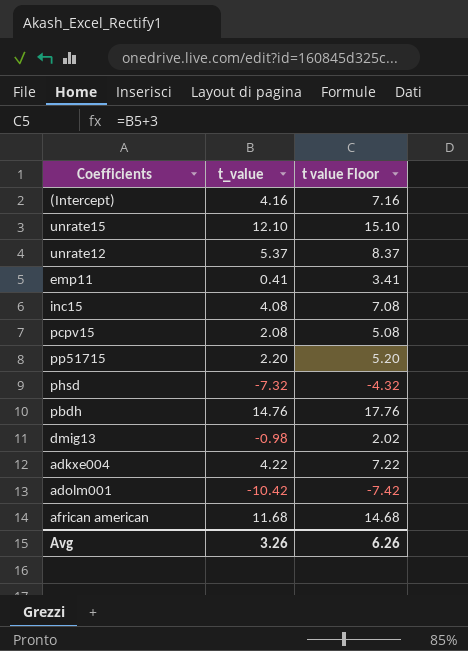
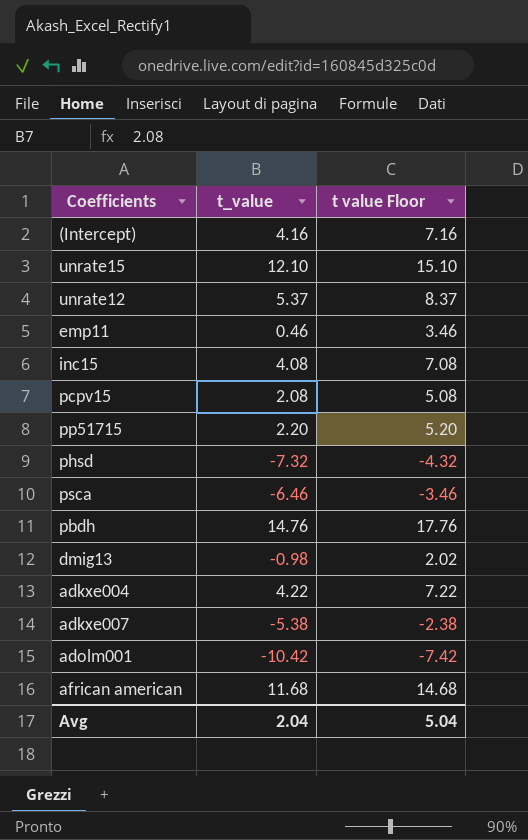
emp11 | t_value: 0.41 -> 0.46
emp11 | t value Floor: 3.41 -> 3.46
row psca: none -> -6.46 | -3.46
row adkxe007: none -> -5.38 | -2.38
Avg | t_value: 3.26 -> 2.04
Avg | t value Floor: 6.26 -> 5.04

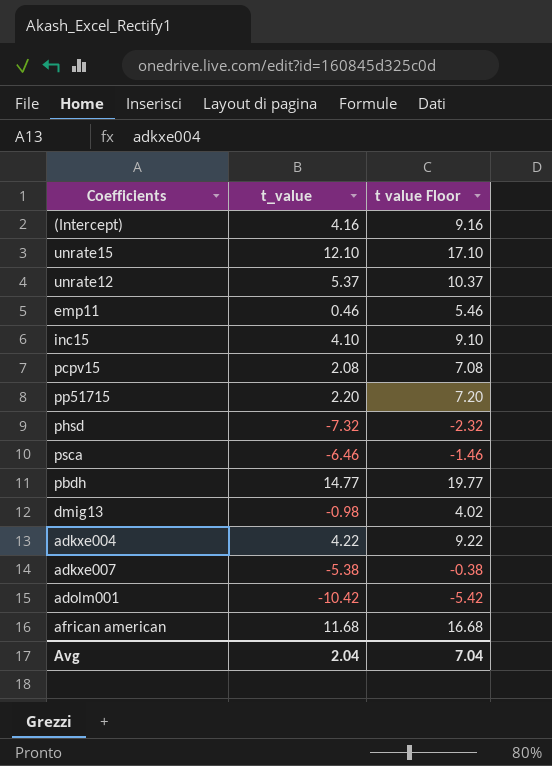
column t value Floor | formula: [t_value] + 3 -> [t_value] + 5
inc15 | t_value: 4.08 -> 4.10
pbdh | t_value: 14.76 -> 14.77
Avg | t value Floor: 5.04 -> 7.04

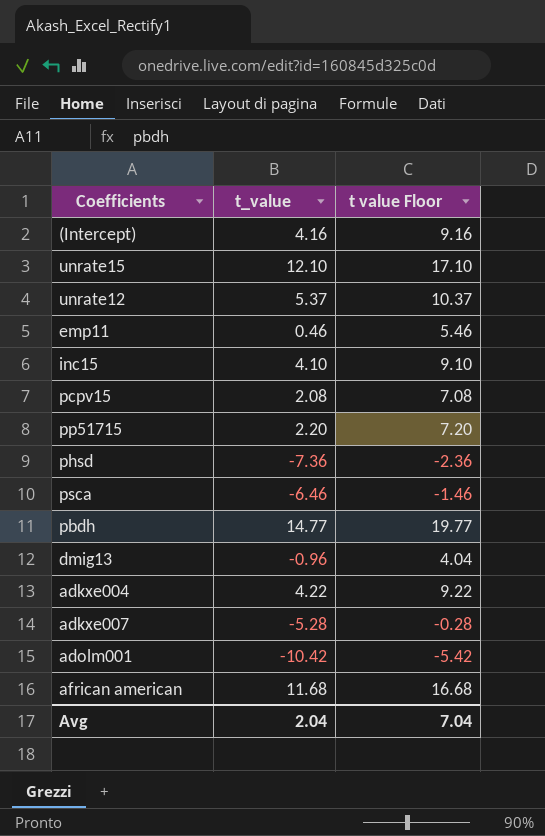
phsd | t_value: -7.32 -> -7.36
phsd | t value Floor: -2.32 -> -2.36
dmig13 | t_value: -0.98 -> -0.96
dmig13 | t value Floor: 4.02 -> 4.04
adkxe007 | t_value: -5.38 -> -5.28
adkxe007 | t value Floor: -0.38 -> -0.28

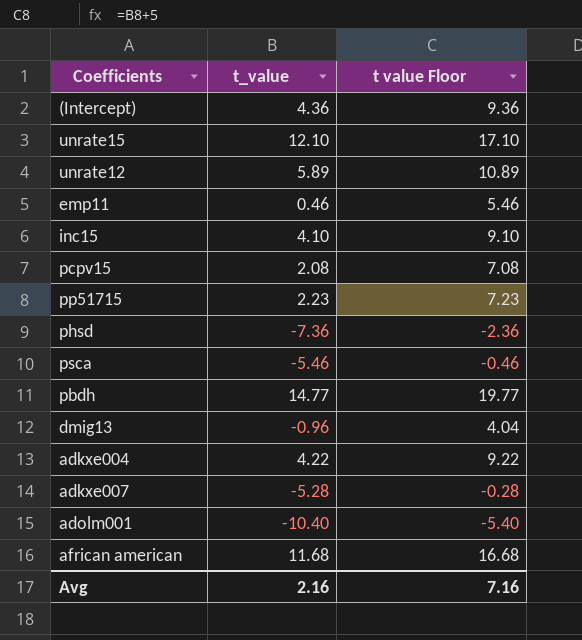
(Intercept) | t_value: 4.16 -> 4.36
(Intercept) | t value Floor: 9.16 -> 9.36
unrate12 | t_value: 5.37 -> 5.89
unrate12 | t value Floor: 10.37 -> 10.89
pp51715 | t_value: 2.20 -> 2.23
pp51715 | t value Floor: 7.20 -> 7.23
psca | t_value: -6.46 -> -5.46
psca | t value Floor: -1.46 -> -0.46
adolm001 | t_value: -10.42 -> -10.40
adolm001 | t value Floor: -5.42 -> -5.40
Avg | t_value: 2.04 -> 2.16
Avg | t value Floor: 7.04 -> 7.16

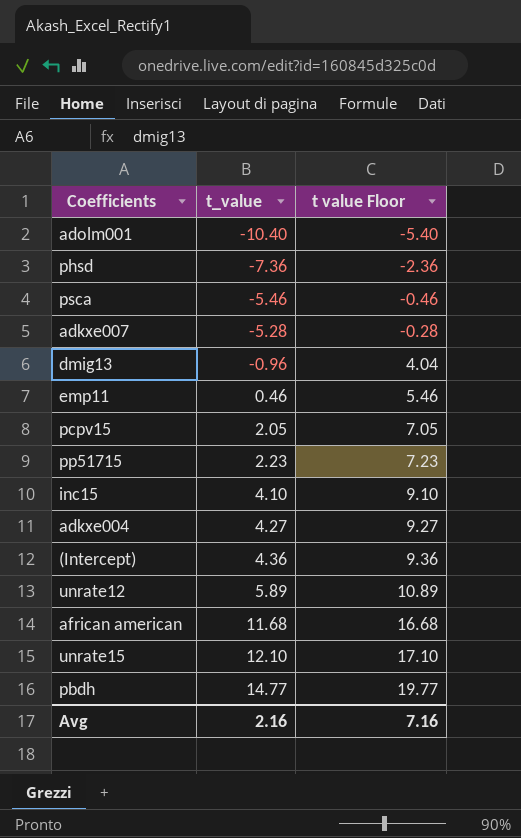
row order: none -> t_value ascending
pcpv15 | t_value: 2.08 -> 2.05
pcpv15 | t value Floor: 7.08 -> 7.05
adkxe004 | t_value: 4.22 -> 4.27
adkxe004 | t value Floor: 9.22 -> 9.27

